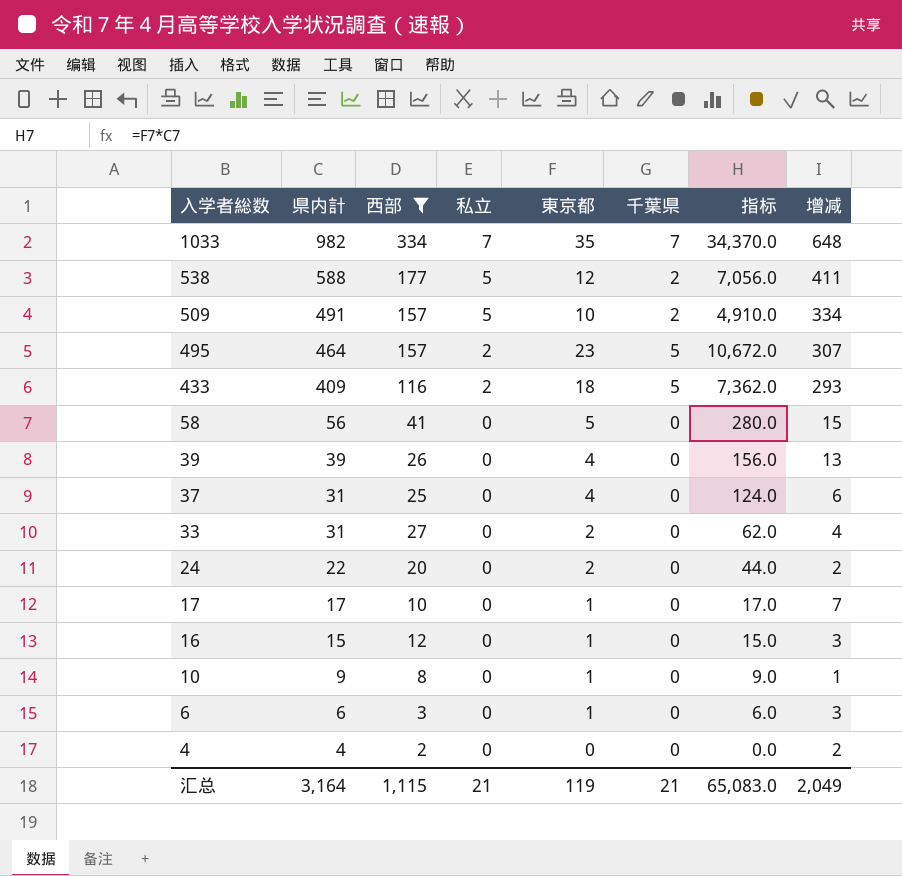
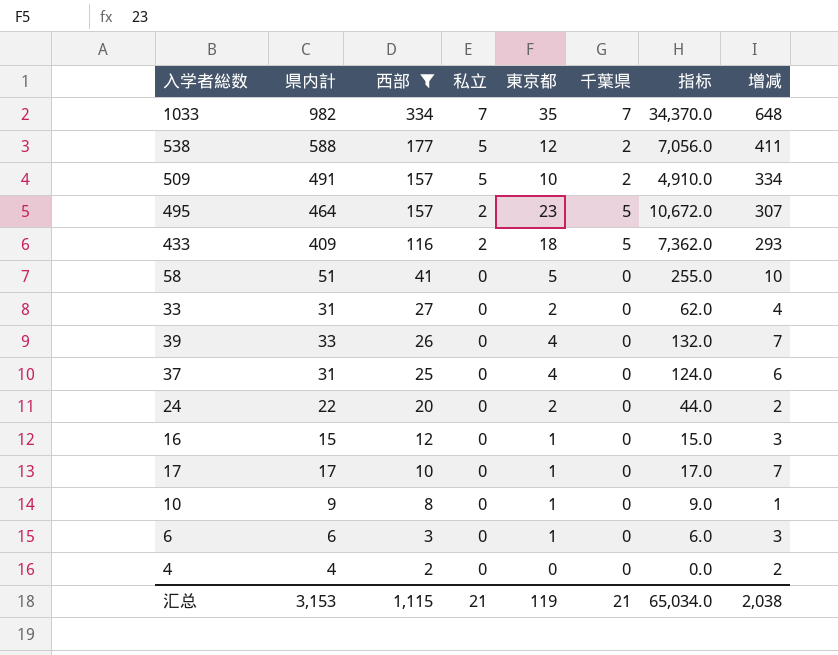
row order: 入学者総数 descending -> 西部 descending
58 | 県内計: 56 -> 51
58 | 指标: 280.0 -> 255.0
58 | 增减: 15 -> 10
39 | 県内計: 39 -> 33
39 | 指标: 156.0 -> 132.0
39 | 增减: 13 -> 7
汇总 | 県内計: 3,164 -> 3,153
汇总 | 指标: 65,083.0 -> 65,034.0
汇总 | 增减: 2,049 -> 2,038

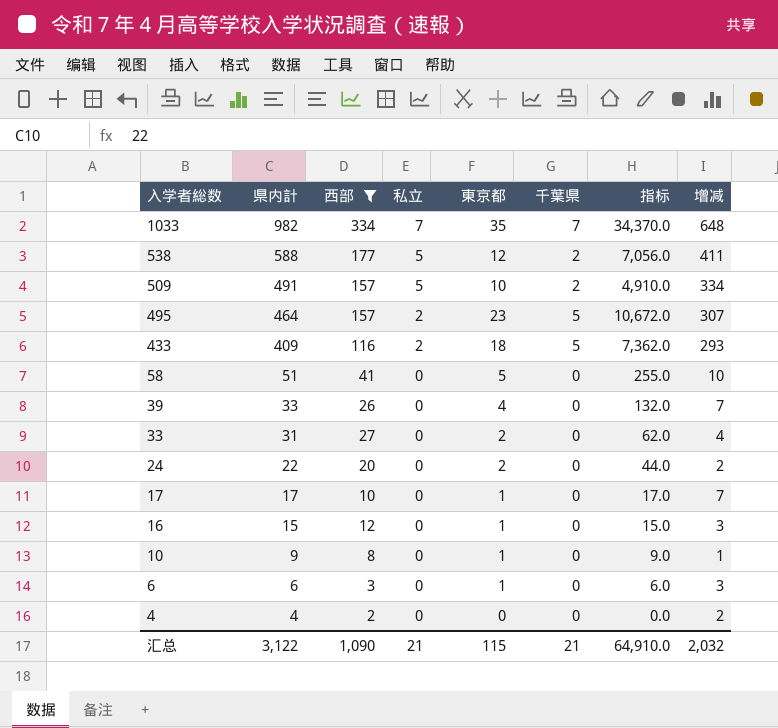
row order: 西部 descending -> 入学者総数 descending
row 37: 31 | 25 | 0 | 4 | 0 | 124.0 | 6 -> none
汇总 | 県内計: 3,153 -> 3,122
汇总 | 西部: 1,115 -> 1,090
汇总 | 東京都: 119 -> 115
汇总 | 指标: 65,034.0 -> 64,910.0
汇总 | 增减: 2,038 -> 2,032

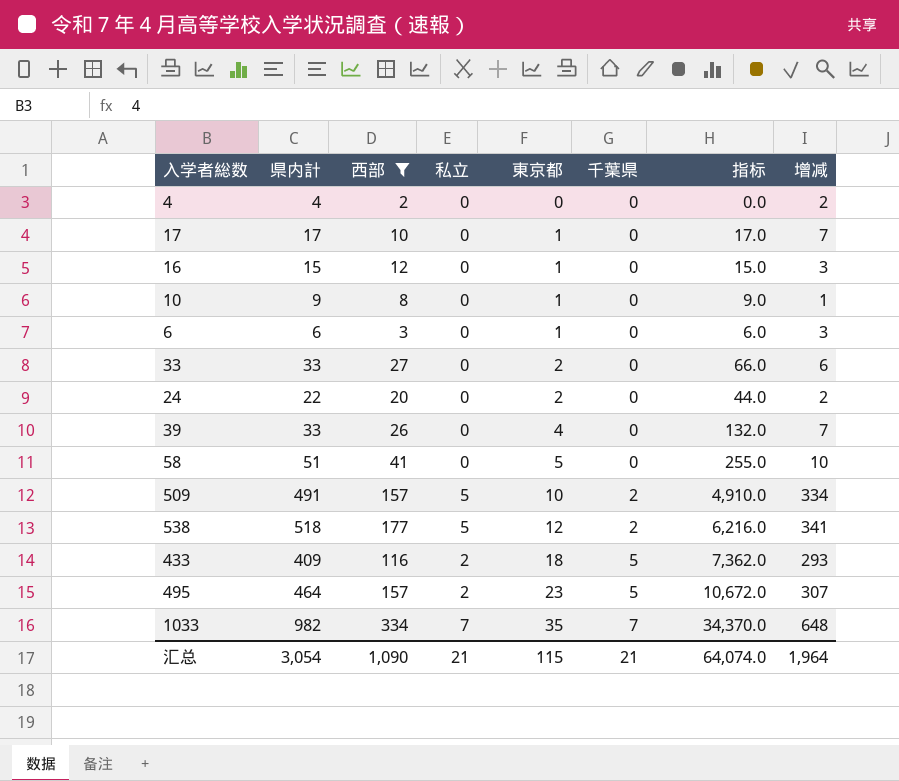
row order: 入学者総数 descending -> 東京都 ascending
33 | 県内計: 31 -> 33
33 | 指标: 62.0 -> 66.0
33 | 增减: 4 -> 6
538 | 県内計: 588 -> 518
538 | 指标: 7,056.0 -> 6,216.0
538 | 增减: 411 -> 341
汇总 | 県内計: 3,122 -> 3,054
汇总 | 指标: 64,910.0 -> 64,074.0
汇总 | 增减: 2,032 -> 1,964

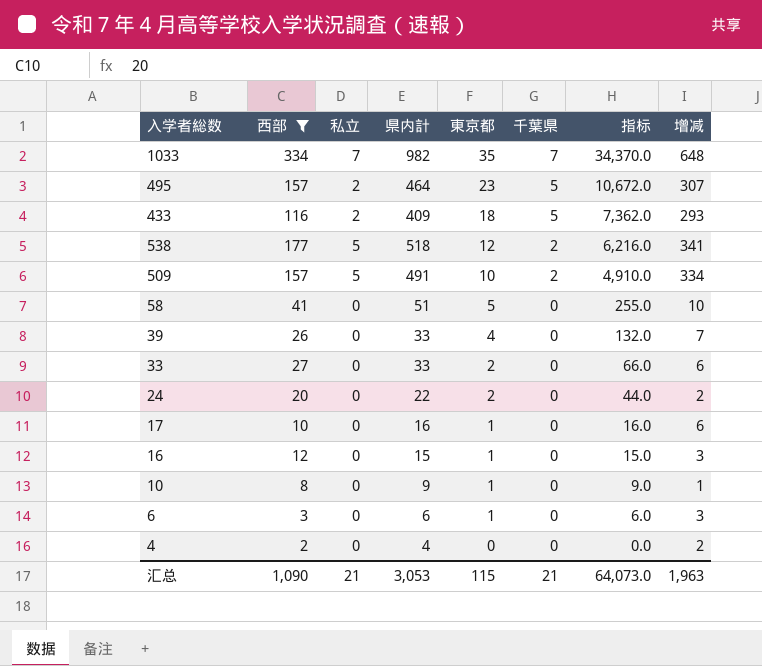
row order: 東京都 ascending -> 東京都 descending
column 県内計 | position: 2 -> 4
17 | 県内計: 17 -> 16
17 | 指标: 17.0 -> 16.0
17 | 增减: 7 -> 6
汇总 | 県内計: 3,054 -> 3,053
汇总 | 指标: 64,074.0 -> 64,073.0
汇总 | 增减: 1,964 -> 1,963

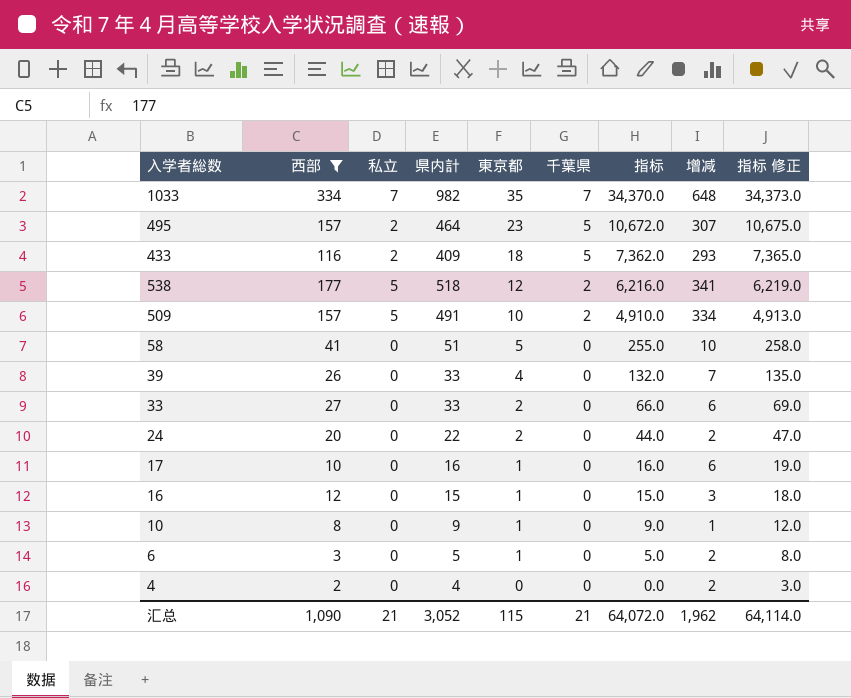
column 指标 修正 | formula: none -> [指标] + 3
6 | 県内計: 6 -> 5
6 | 指标: 6.0 -> 5.0
6 | 增减: 3 -> 2
汇总 | 県内計: 3,053 -> 3,052
汇总 | 指标: 64,073.0 -> 64,072.0
汇总 | 增减: 1,963 -> 1,962

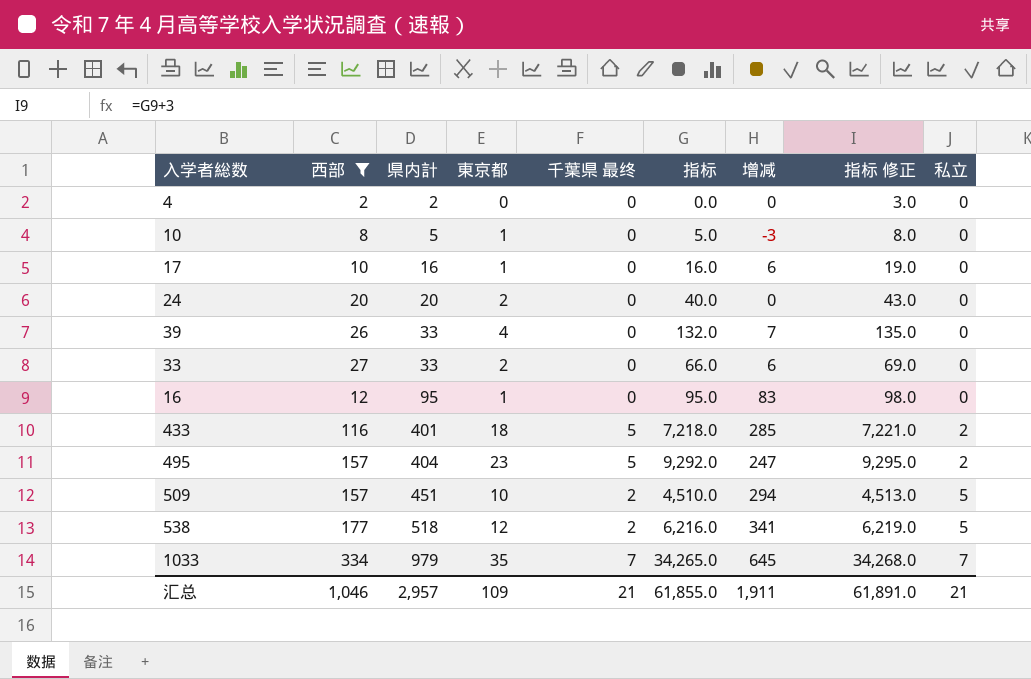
row order: 東京都 descending -> 県内計 ascending
column name: 千葉県 -> 千葉県 最终
column 私立 | position: 3 -> 9
row 58: 41 | 0 | 51 | 5 | 0 | 255.0 | 10 | 258.0 -> none
row 6: 3 | 0 | 5 | 1 | 0 | 5.0 | 2 | 8.0 -> none
4 | 県内計: 4 -> 2
4 | 增减: 2 -> 0
10 | 県内計: 9 -> 5
10 | 指标: 9.0 -> 5.0
10 | 增减: 1 -> -3
10 | 指标 修正: 12.0 -> 8.0
24 | 県内計: 22 -> 20
24 | 指标: 44.0 -> 40.0
24 | 增减: 2 -> 0
24 | 指标 修正: 47.0 -> 43.0
16 | 県内計: 15 -> 95
16 | 指标: 15.0 -> 95.0
16 | 增减: 3 -> 83
16 | 指标 修正: 18.0 -> 98.0
433 | 県内計: 409 -> 401
433 | 指标: 7,362.0 -> 7,218.0
433 | 增减: 293 -> 285
433 | 指标 修正: 7,365.0 -> 7,221.0
495 | 県内計: 464 -> 404
495 | 指标: 10,672.0 -> 9,292.0
495 | 增减: 307 -> 247
495 | 指标 修正: 10,675.0 -> 9,295.0
509 | 県内計: 491 -> 451
509 | 指标: 4,910.0 -> 4,510.0
509 | 增减: 334 -> 294
509 | 指标 修正: 4,913.0 -> 4,513.0
1033 | 県内計: 982 -> 979
1033 | 指标: 34,370.0 -> 34,265.0
1033 | 增减: 648 -> 645
1033 | 指标 修正: 34,373.0 -> 34,268.0
汇总 | 西部: 1,090 -> 1,046
汇总 | 県内計: 3,052 -> 2,957
汇总 | 東京都: 115 -> 109
汇总 | 指标: 64,072.0 -> 61,855.0
汇总 | 增减: 1,962 -> 1,911
汇总 | 指标 修正: 64,114.0 -> 61,891.0

